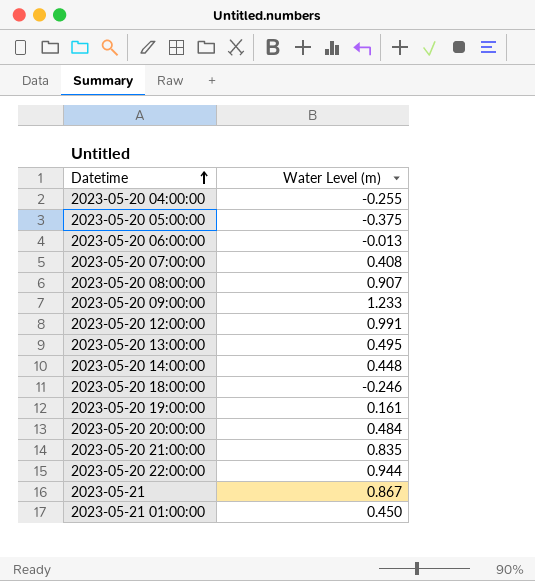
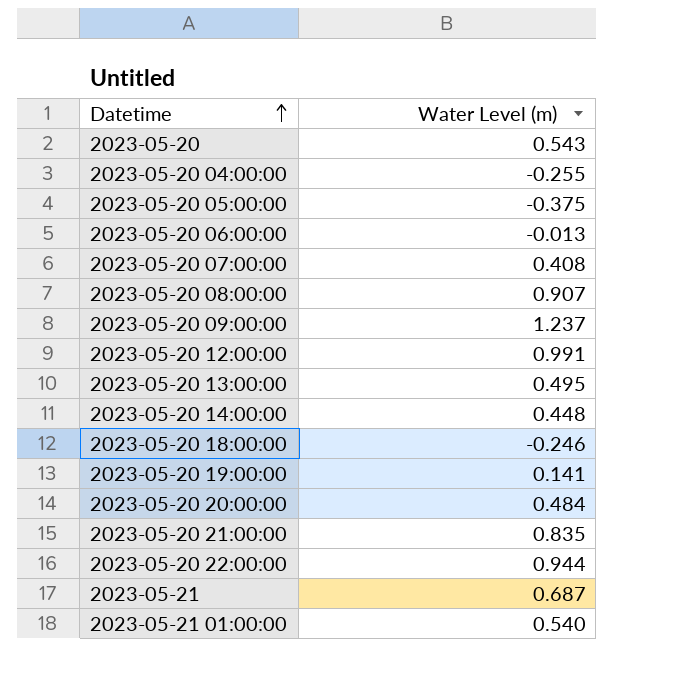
row 2023-05-20: none -> 0.543
2023-05-20 09:00:00 | Water Level (m): 1.233 -> 1.237
2023-05-20 19:00:00 | Water Level (m): 0.161 -> 0.141
2023-05-21 | Water Level (m): 0.867 -> 0.687
2023-05-21 01:00:00 | Water Level (m): 0.450 -> 0.540

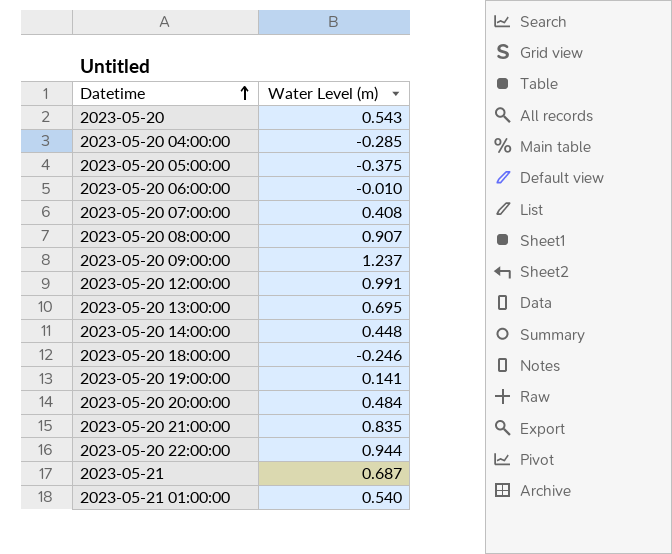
2023-05-20 04:00:00 | Water Level (m): -0.255 -> -0.285
2023-05-20 06:00:00 | Water Level (m): -0.013 -> -0.010
2023-05-20 13:00:00 | Water Level (m): 0.495 -> 0.695

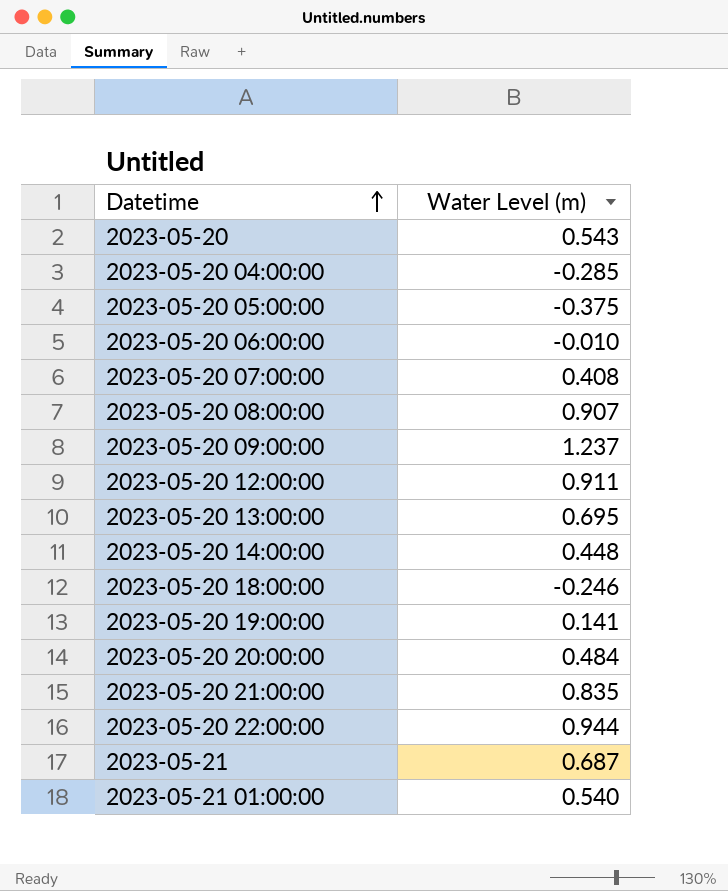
2023-05-20 12:00:00 | Water Level (m): 0.991 -> 0.911

